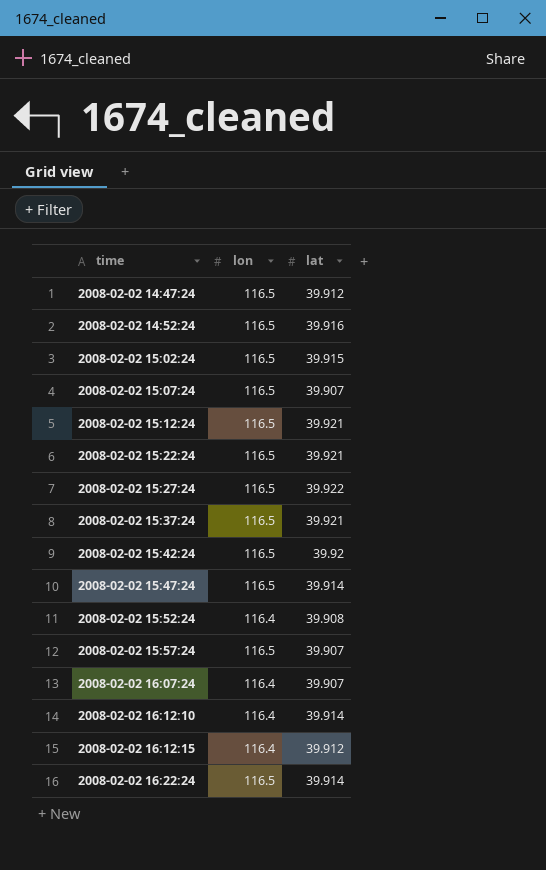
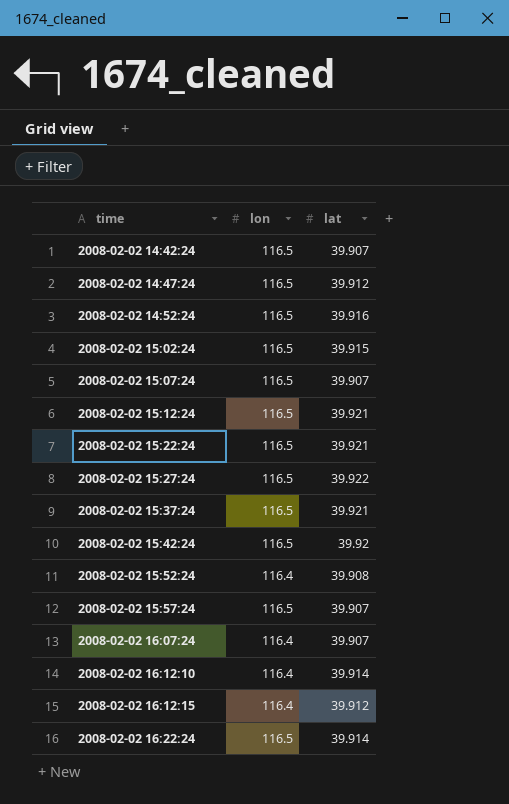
row 2008-02-02 15:47:24: 116.5 | 39.914 -> none
row 2008-02-02 14:42:24: none -> 116.5 | 39.907

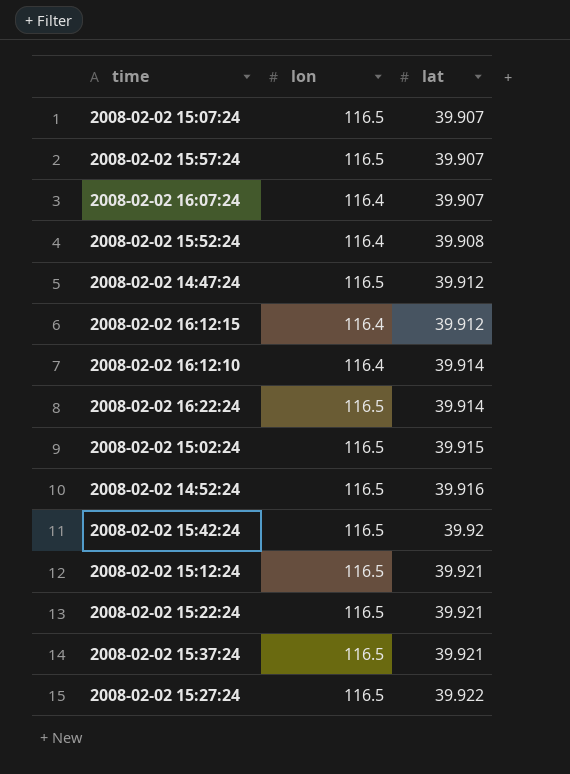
row order: time ascending -> lat ascending
row 2008-02-02 14:42:24: 116.5 | 39.907 -> none

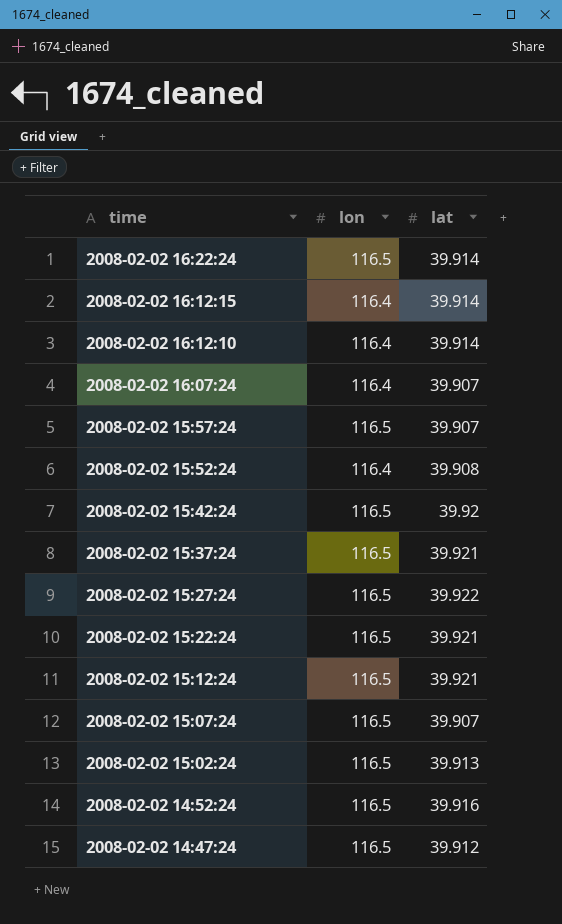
row order: lat ascending -> time descending
2008-02-02 16:12:15 | lat: 39.912 -> 39.914
2008-02-02 15:02:24 | lat: 39.915 -> 39.913

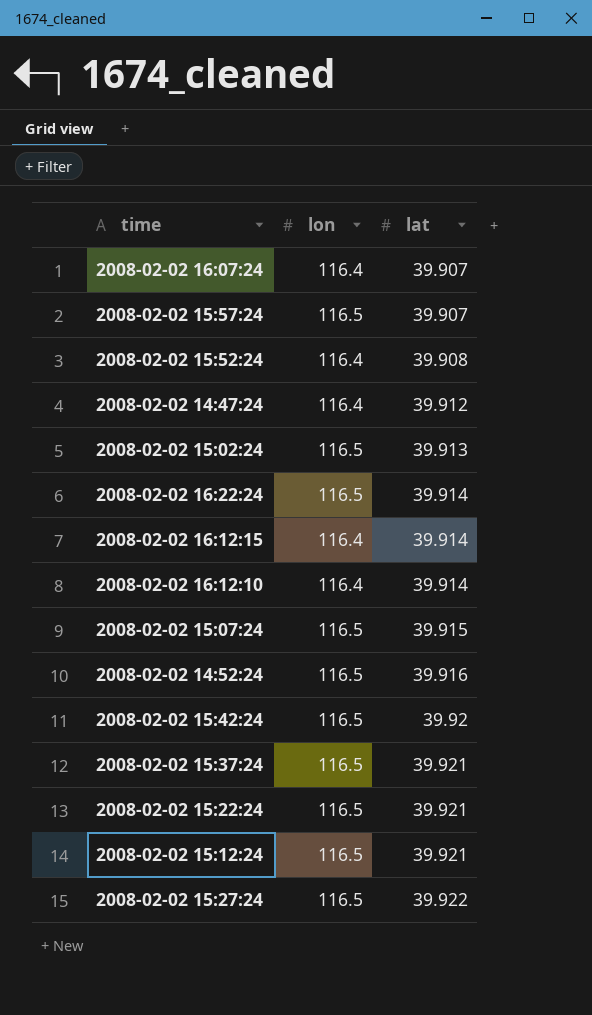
row order: time descending -> lat ascending
2008-02-02 14:47:24 | lon: 116.5 -> 116.4
2008-02-02 15:07:24 | lat: 39.907 -> 39.915

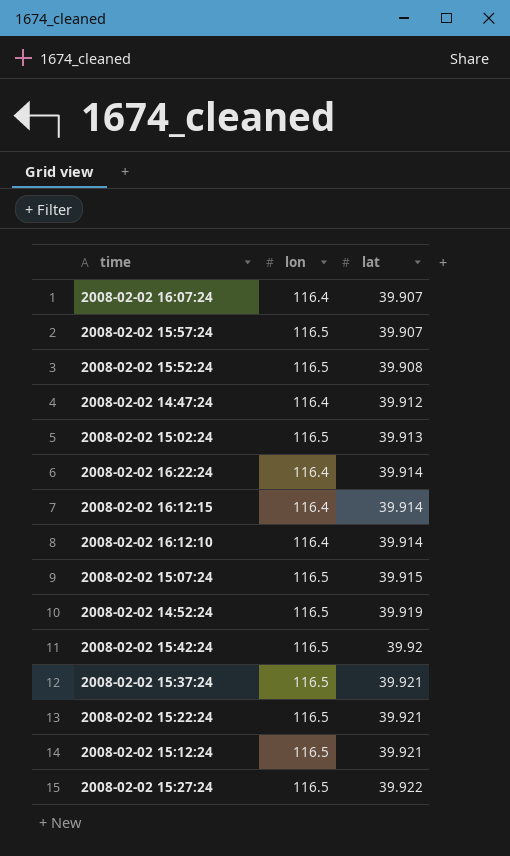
2008-02-02 15:52:24 | lon: 116.4 -> 116.5
2008-02-02 16:22:24 | lon: 116.5 -> 116.4
2008-02-02 14:52:24 | lat: 39.916 -> 39.919

